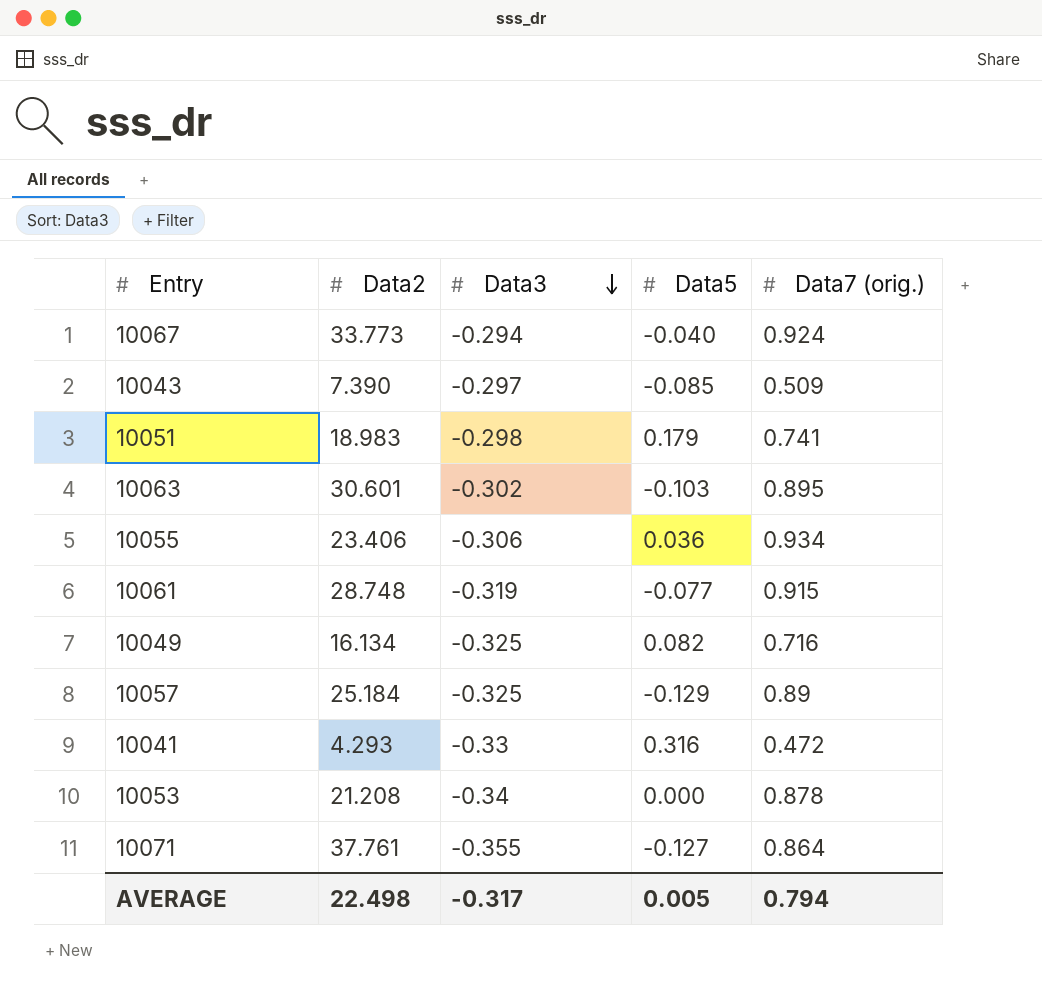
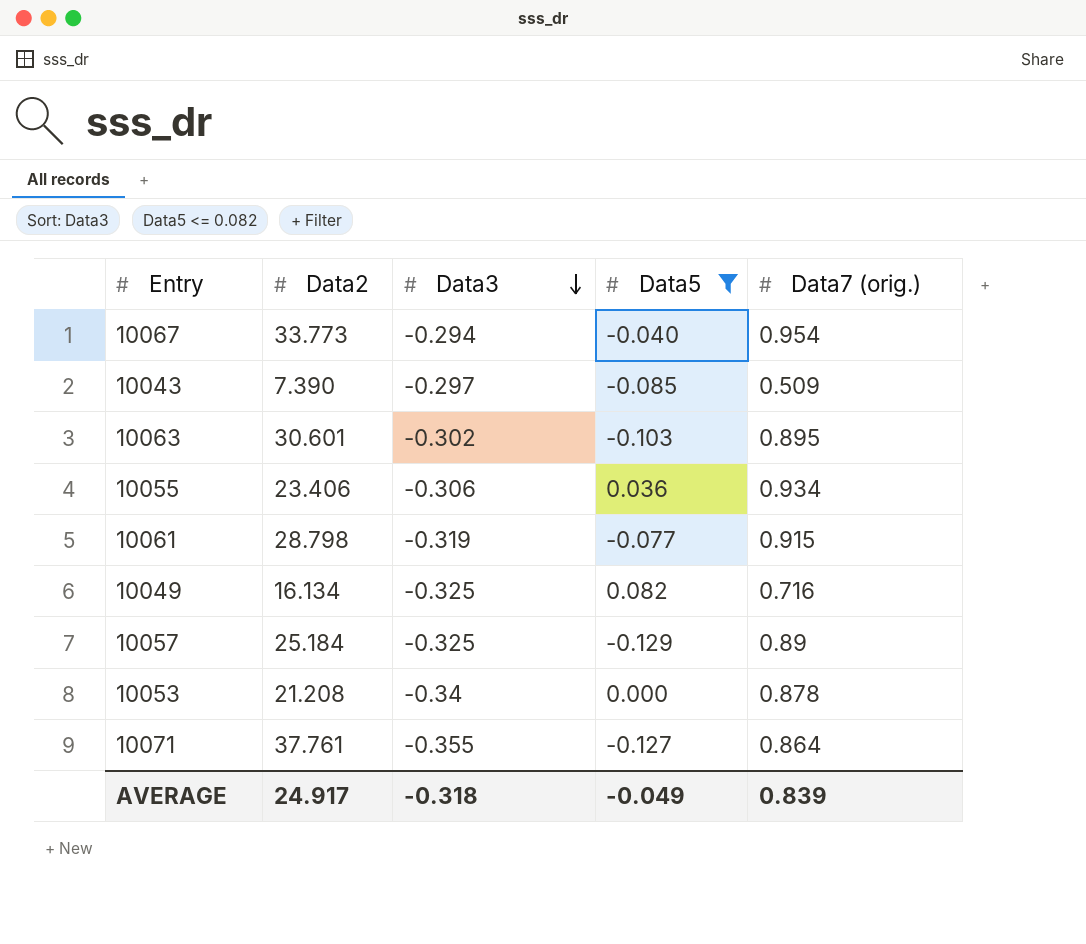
filter: none -> Data5 <= 0.082
10067 | Data7 (orig.): 0.924 -> 0.954
10061 | Data2: 28.748 -> 28.798
AVERAGE | Data2: 22.498 -> 24.917
AVERAGE | Data3: -0.317 -> -0.318
AVERAGE | Data5: 0.005 -> -0.049
AVERAGE | Data7 (orig.): 0.794 -> 0.839

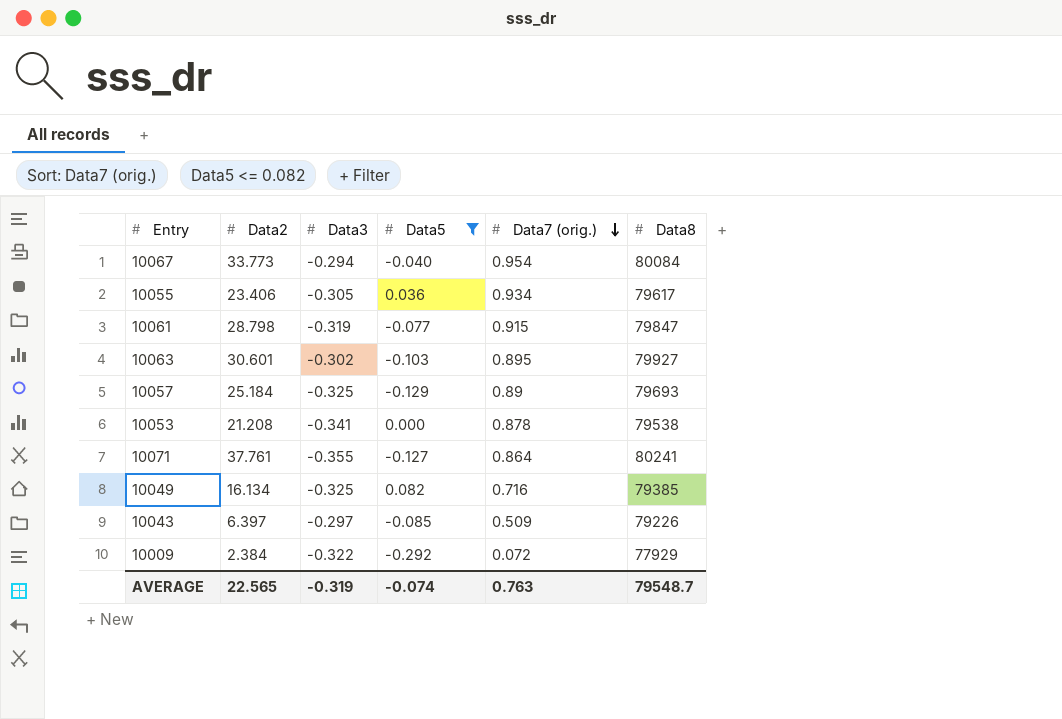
row order: Data3 descending -> Data7 (orig.) descending
column Data8 | position: none -> 6
10055 | Data3: -0.306 -> -0.305
10053 | Data3: -0.34 -> -0.341
10043 | Data2: 7.390 -> 6.397
row 10009: none -> 2.384 | -0.322 | -0.292 | 0.072 | 77929
AVERAGE | Data2: 24.917 -> 22.565
AVERAGE | Data3: -0.318 -> -0.319
AVERAGE | Data5: -0.049 -> -0.074
AVERAGE | Data7 (orig.): 0.839 -> 0.763

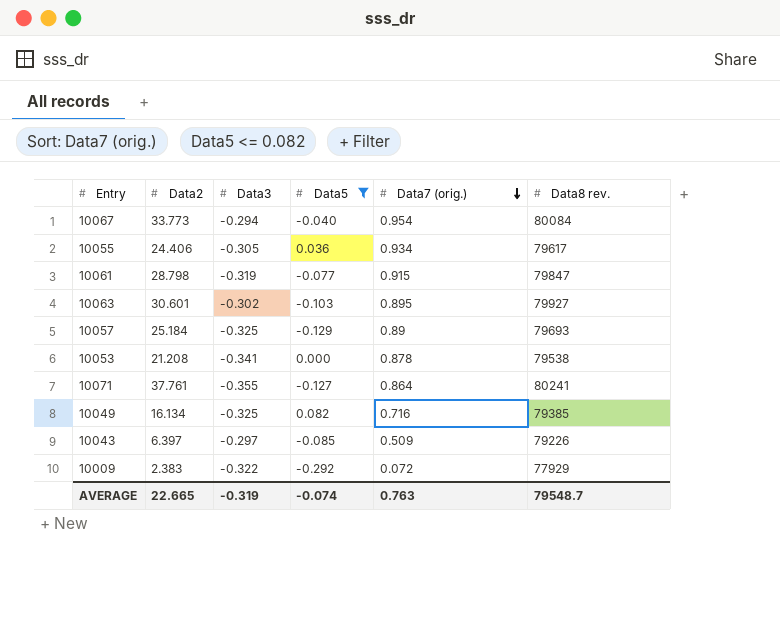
column name: Data8 -> Data8 rev.
10055 | Data2: 23.406 -> 24.406
10009 | Data2: 2.384 -> 2.383
AVERAGE | Data2: 22.565 -> 22.665

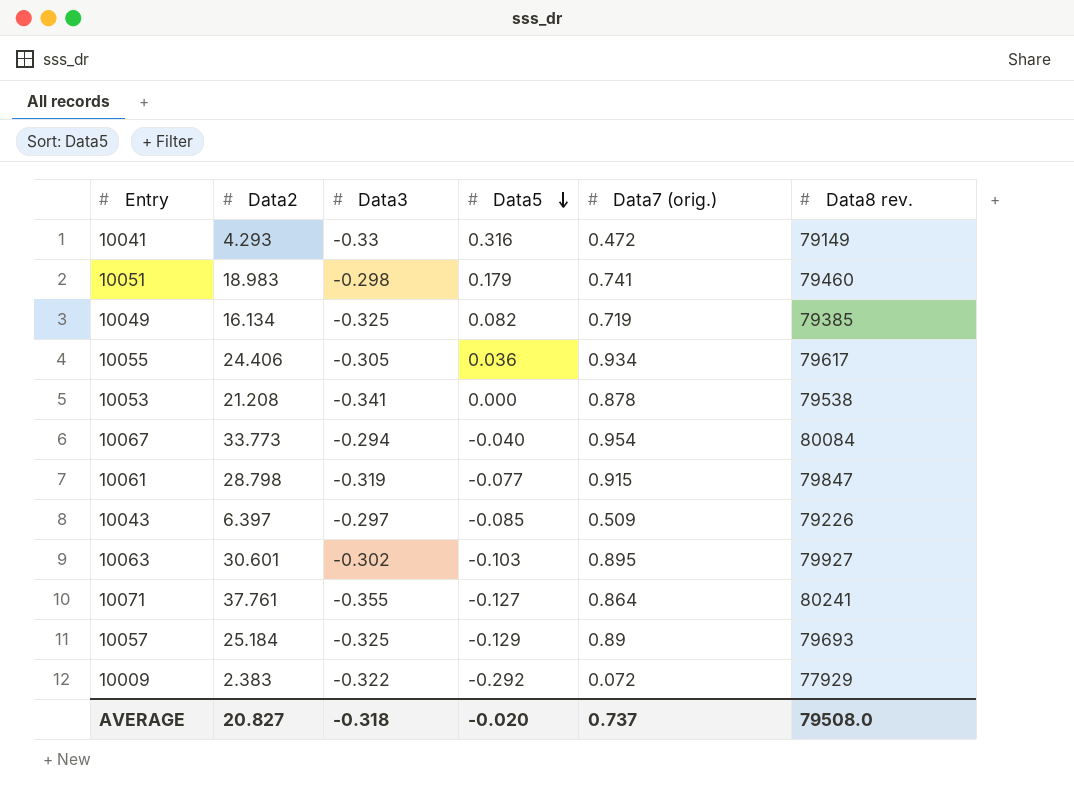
filter: Data5 <= 0.082 -> none
row order: Data7 (orig.) descending -> Data5 descending
10049 | Data7 (orig.): 0.716 -> 0.719
AVERAGE | Data2: 22.665 -> 20.827
AVERAGE | Data3: -0.319 -> -0.318
AVERAGE | Data5: -0.074 -> -0.020
AVERAGE | Data7 (orig.): 0.763 -> 0.737
AVERAGE | Data8 rev.: 79548.7 -> 79508.0

